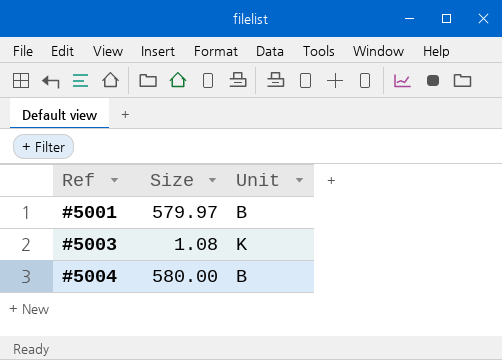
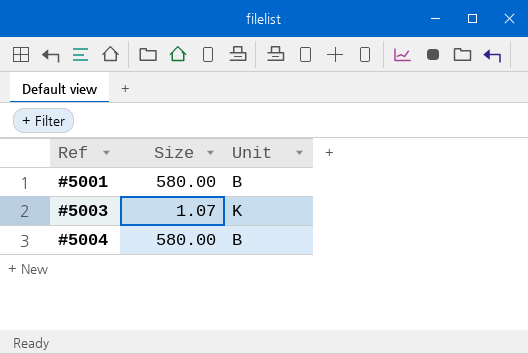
#5001 | Size: 579.97 -> 580.00
#5003 | Size: 1.08 -> 1.07

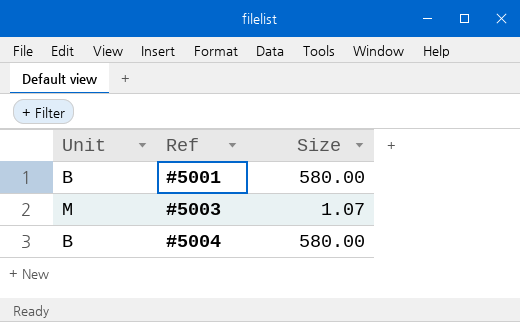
column Unit | position: 3 -> 1
#5003 | Unit: K -> M

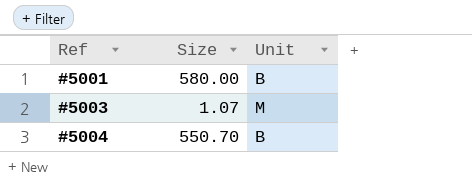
column Unit | position: 1 -> 3
#5004 | Size: 580.00 -> 550.70

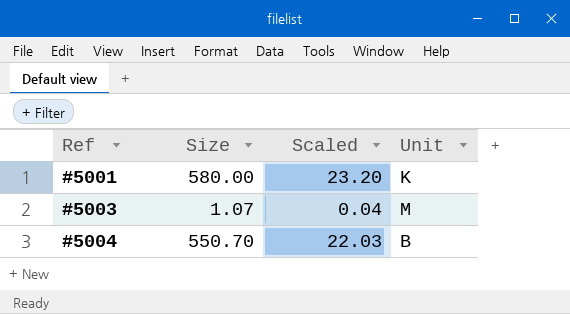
column Scaled | formula: none -> [Size] * 0.04
#5001 | Unit: B -> K

